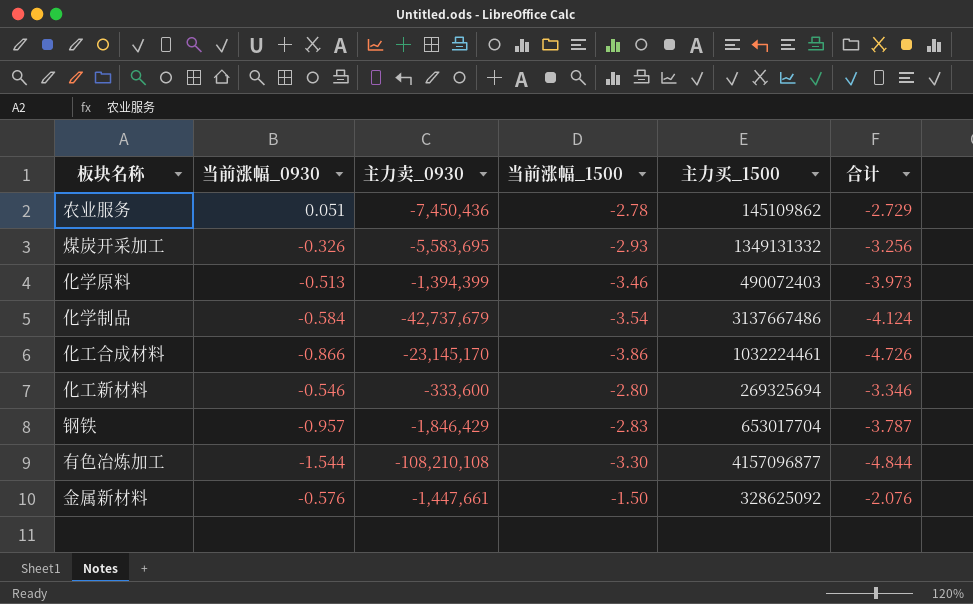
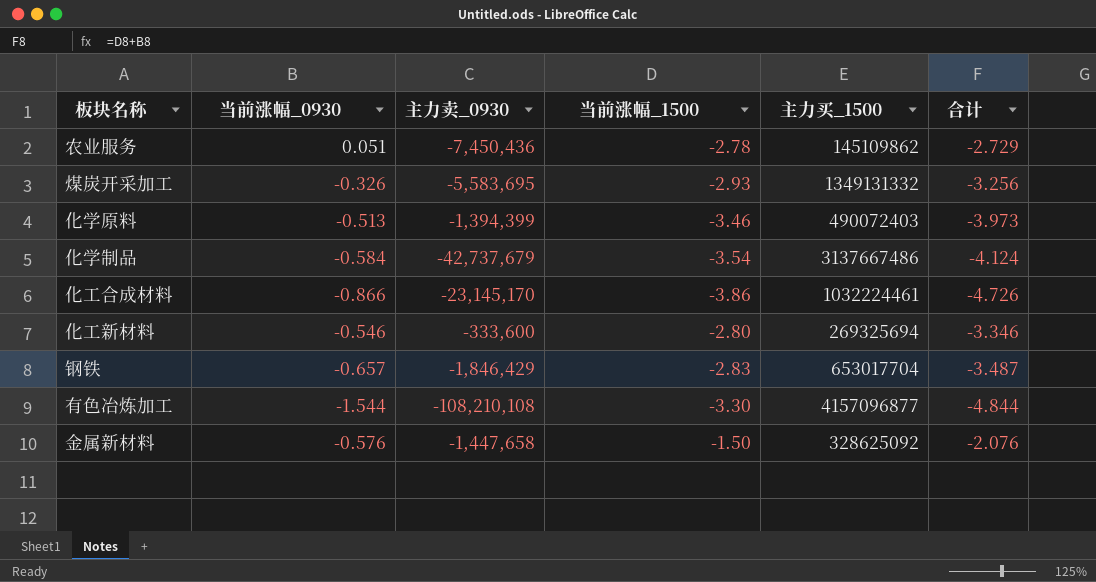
钢铁 | 当前涨幅_0930: -0.957 -> -0.657
钢铁 | 合计: -3.787 -> -3.487
金属新材料 | 主力卖_0930: -1,447,661 -> -1,447,658

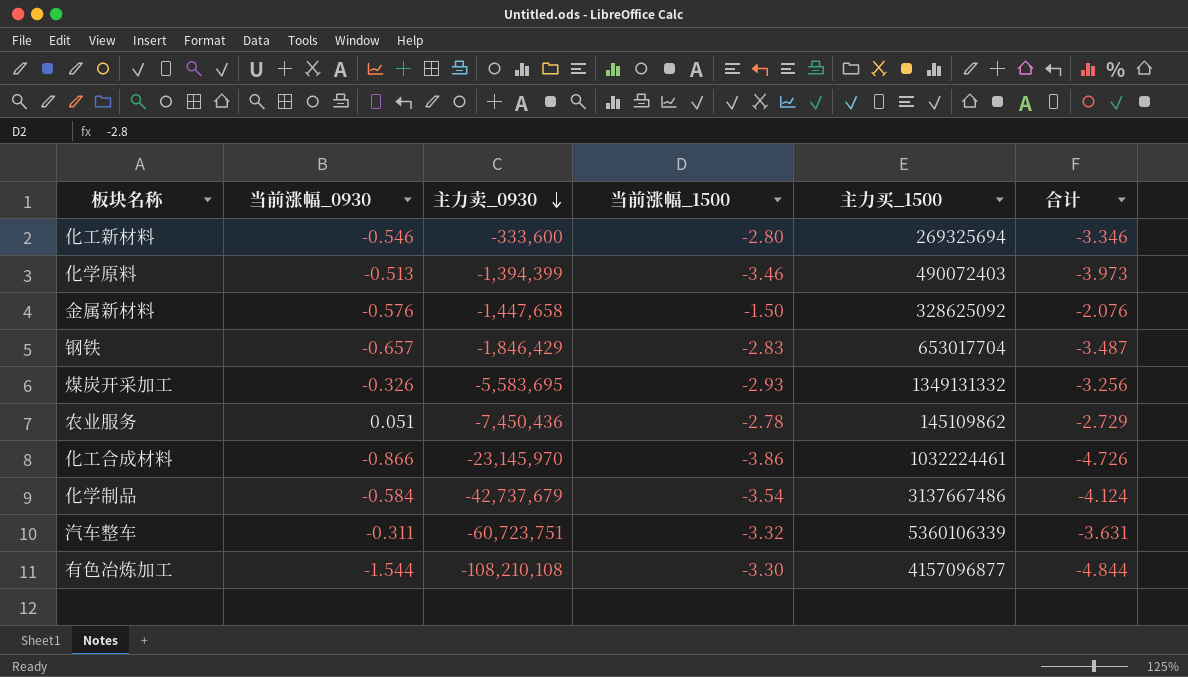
row order: none -> 主力卖_0930 descending
化工合成材料 | 主力卖_0930: -23,145,170 -> -23,145,970
row 汽车整车: none -> -0.311 | -60,723,751 | -3.32 | 5360106339 | -3.631

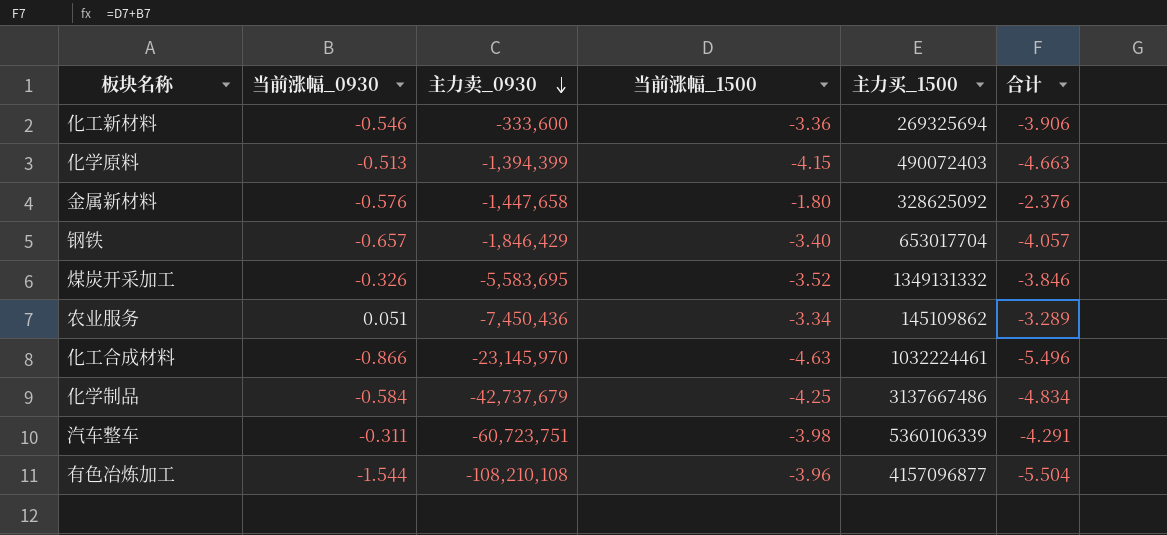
化工新材料 | 当前涨幅_1500: -2.80 -> -3.36
化工新材料 | 合计: -3.346 -> -3.906
化学原料 | 当前涨幅_1500: -3.46 -> -4.15
化学原料 | 合计: -3.973 -> -4.663
金属新材料 | 当前涨幅_1500: -1.50 -> -1.80
金属新材料 | 合计: -2.076 -> -2.376
钢铁 | 当前涨幅_1500: -2.83 -> -3.40
钢铁 | 合计: -3.487 -> -4.057
煤炭开采加工 | 当前涨幅_1500: -2.93 -> -3.52
煤炭开采加工 | 合计: -3.256 -> -3.846
农业服务 | 当前涨幅_1500: -2.78 -> -3.34
农业服务 | 合计: -2.729 -> -3.289
化工合成材料 | 当前涨幅_1500: -3.86 -> -4.63
化工合成材料 | 合计: -4.726 -> -5.496
化学制品 | 当前涨幅_1500: -3.54 -> -4.25
化学制品 | 合计: -4.124 -> -4.834
汽车整车 | 当前涨幅_1500: -3.32 -> -3.98
汽车整车 | 合计: -3.631 -> -4.291
有色冶炼加工 | 当前涨幅_1500: -3.30 -> -3.96
有色冶炼加工 | 合计: -4.844 -> -5.504

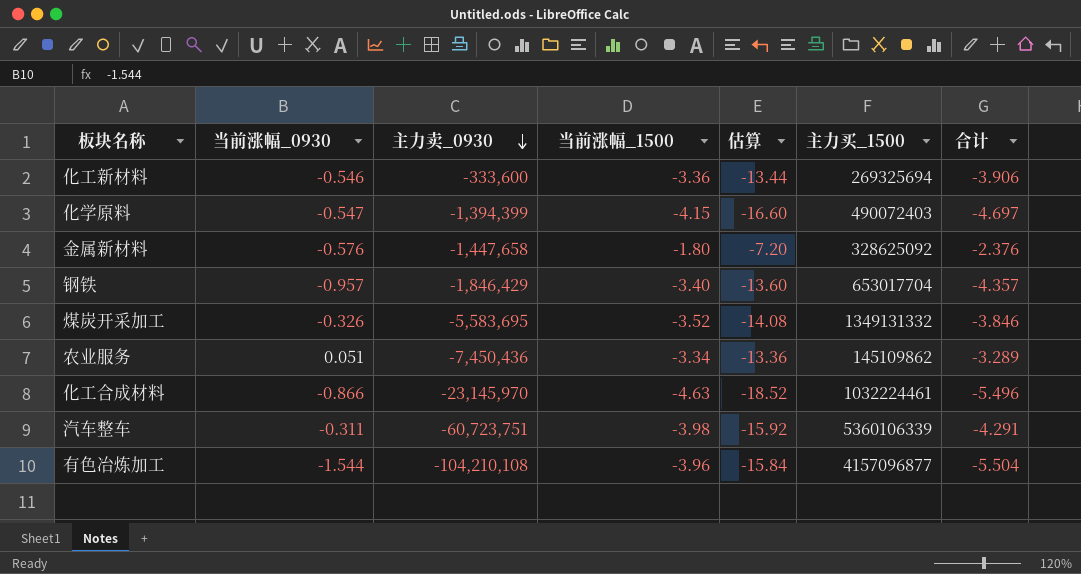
column 估算 | formula: none -> [当前涨幅_1500] * 4
row 化学制品: -0.584 | -42,737,679 | -4.25 | 3137667486 | -4.834 -> none
化学原料 | 当前涨幅_0930: -0.513 -> -0.547
化学原料 | 合计: -4.663 -> -4.697
钢铁 | 当前涨幅_0930: -0.657 -> -0.957
钢铁 | 合计: -4.057 -> -4.357
有色冶炼加工 | 主力卖_0930: -108,210,108 -> -104,210,108

